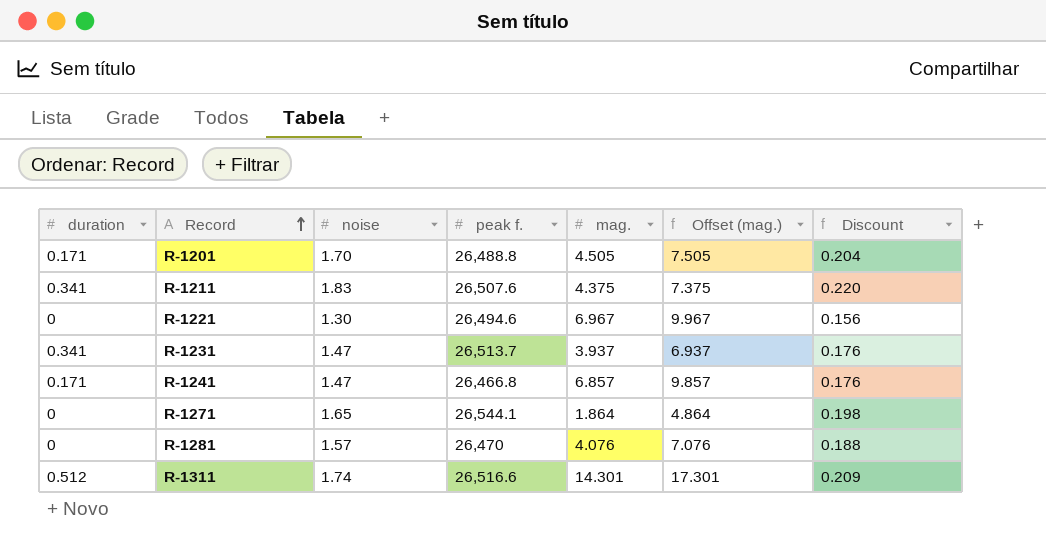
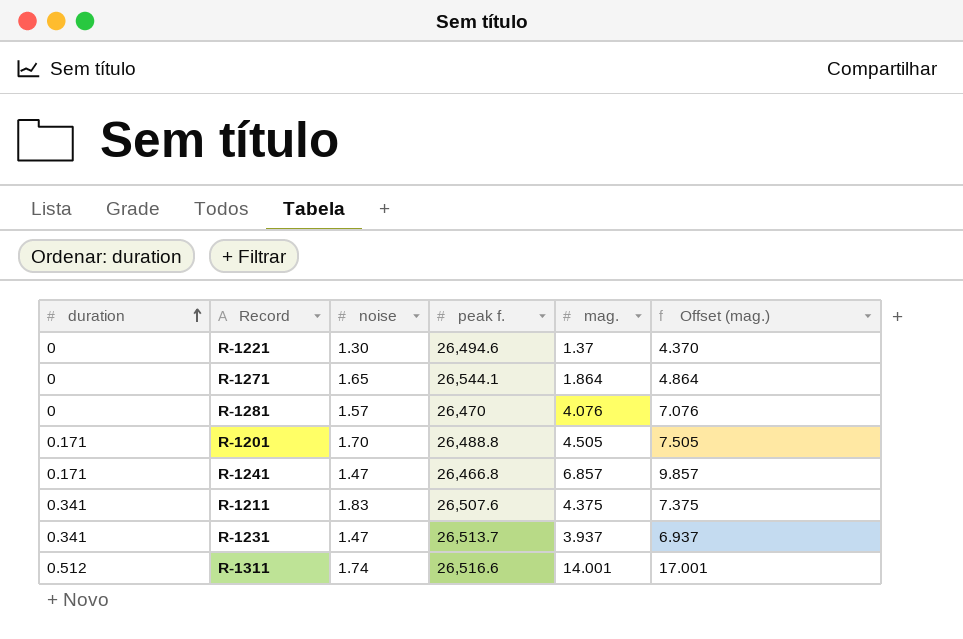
row order: Record ascending -> duration ascending
column Discount | formula: [noise] * 0.12 -> none
R-1221 | mag.: 6.967 -> 1.37
R-1221 | Offset (mag.): 9.967 -> 4.370
R-1311 | mag.: 14.301 -> 14.001
R-1311 | Offset (mag.): 17.301 -> 17.001

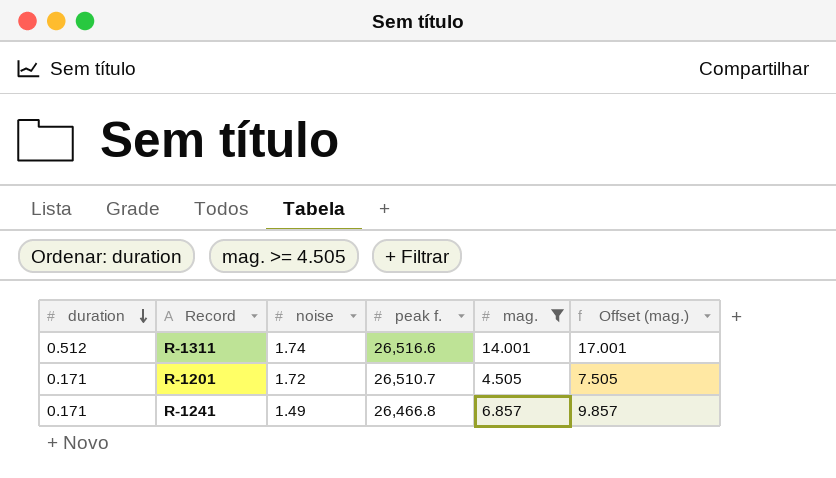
filter: none -> mag. >= 4.505
row order: duration ascending -> duration descending
R-1201 | noise: 1.70 -> 1.72
R-1201 | peak f.: 26,488.8 -> 26,510.7
R-1241 | noise: 1.47 -> 1.49

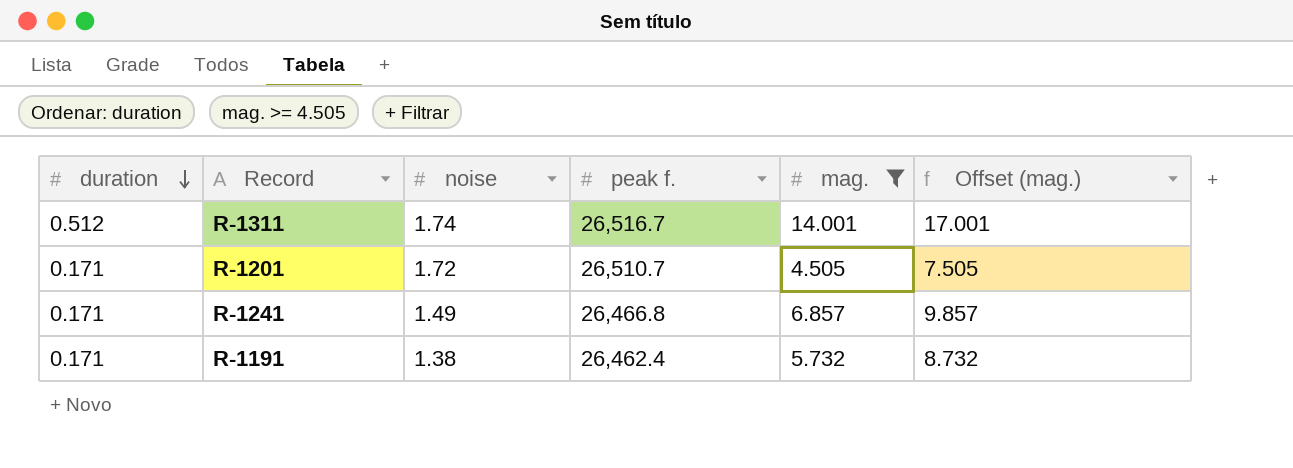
R-1311 | peak f.: 26,516.6 -> 26,516.7
row R-1191: none -> 0.171 | 1.38 | 26,462.4 | 5.732 | 8.732

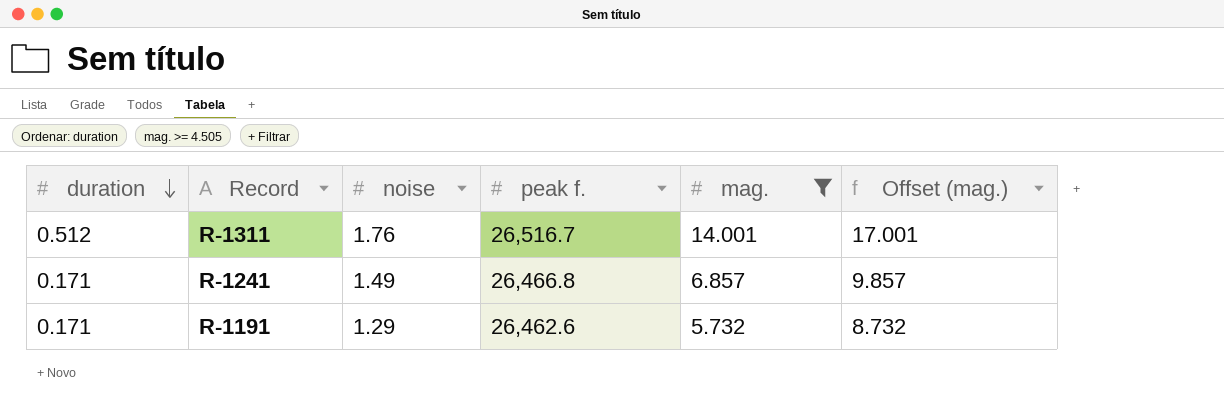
row R-1201: 0.171 | 1.72 | 26,510.7 | 4.505 | 7.505 -> none
R-1311 | noise: 1.74 -> 1.76
R-1191 | noise: 1.38 -> 1.29
R-1191 | peak f.: 26,462.4 -> 26,462.6

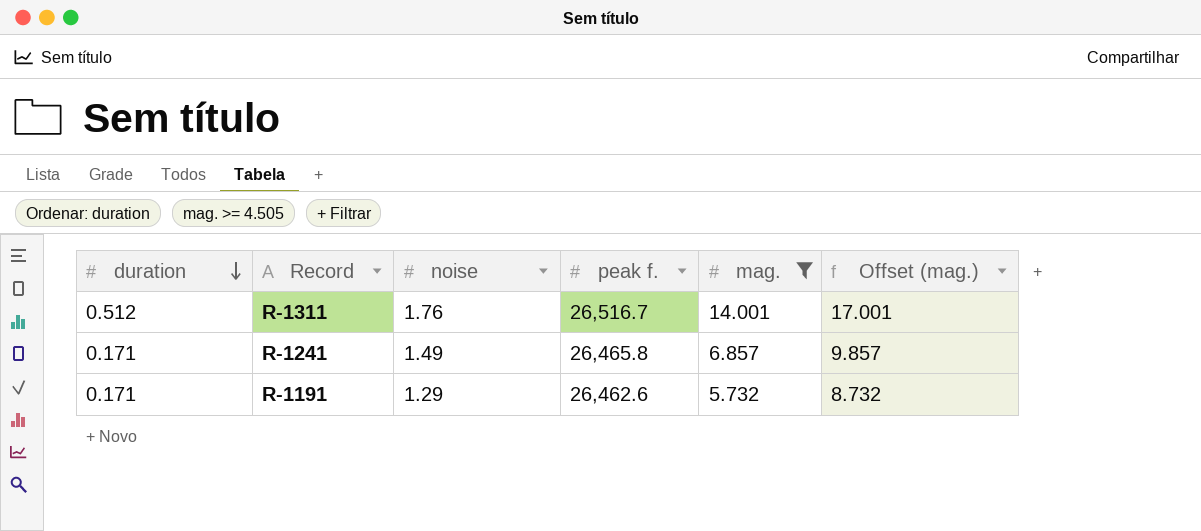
R-1241 | peak f.: 26,466.8 -> 26,465.8

